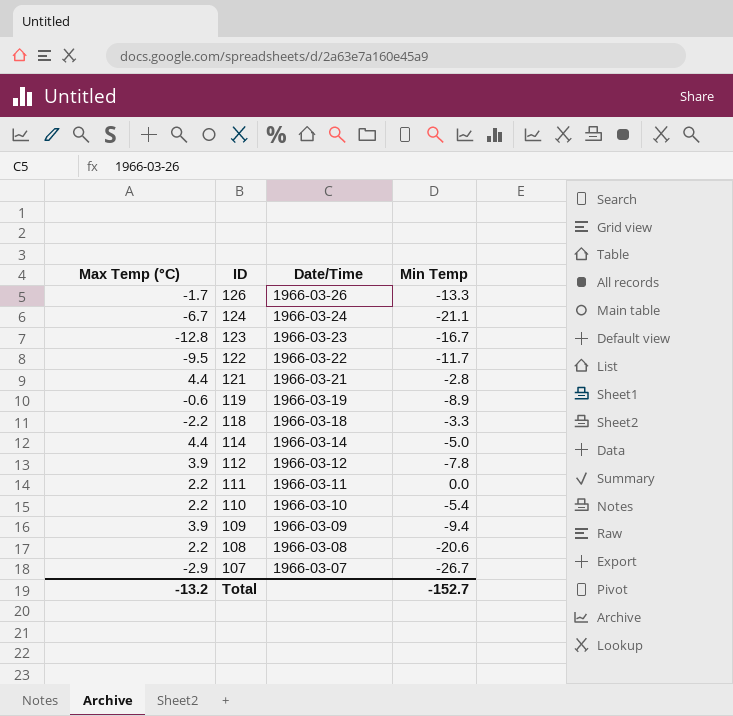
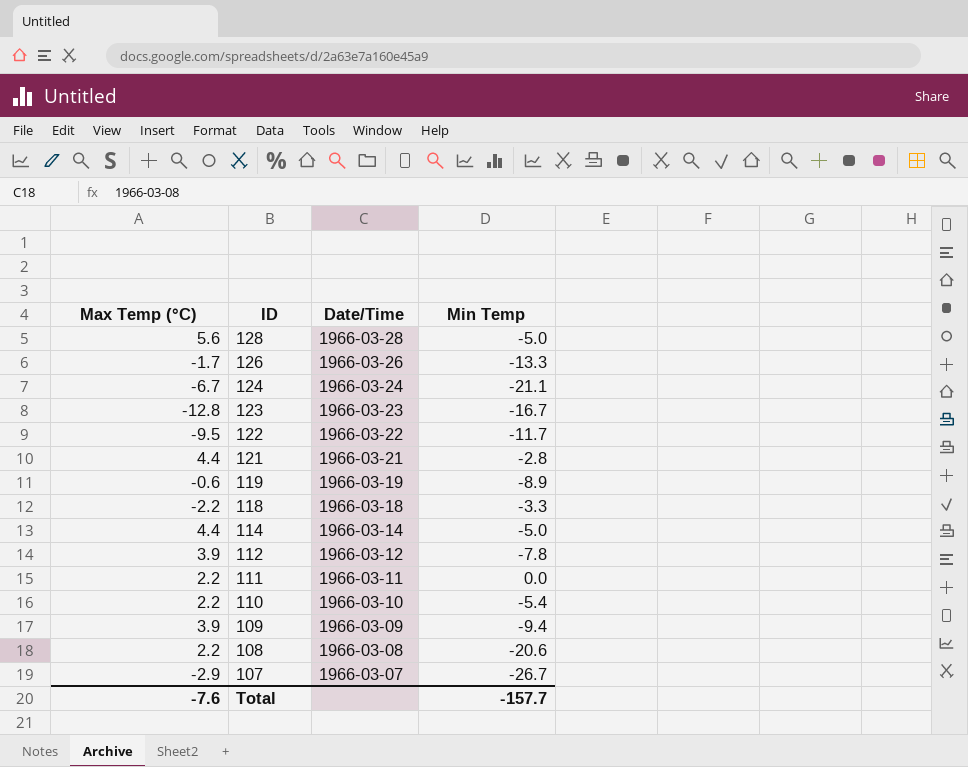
row 128: none -> 5.6 | 1966-03-28 | -5.0
Total | Max Temp (°C): -13.2 -> -7.6
Total | Min Temp: -152.7 -> -157.7

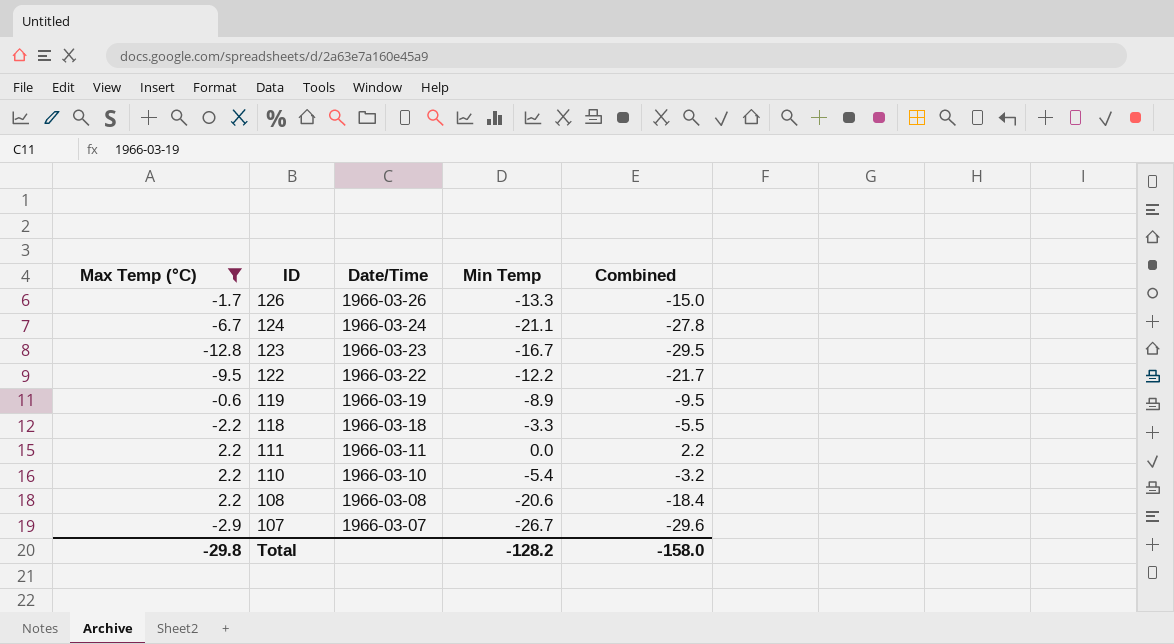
filter: none -> Max Temp (°C) <= 2.2
column Combined | formula: none -> [Max Temp (°C)] + [Min Temp]
122 | Min Temp: -11.7 -> -12.2
Total | Max Temp (°C): -7.6 -> -29.8
Total | Min Temp: -157.7 -> -128.2

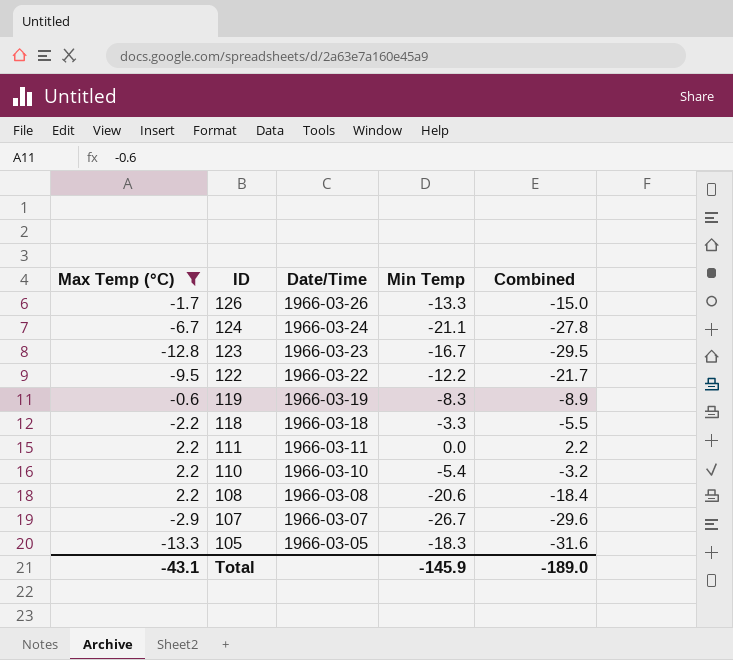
119 | Min Temp: -8.9 -> -8.3
119 | Combined: -9.5 -> -8.9
row 105: none -> -13.3 | 1966-03-05 | -18.3 | -31.6
Total | Max Temp (°C): -29.8 -> -43.1
Total | Min Temp: -128.2 -> -145.9
Total | Combined: -158.0 -> -189.0

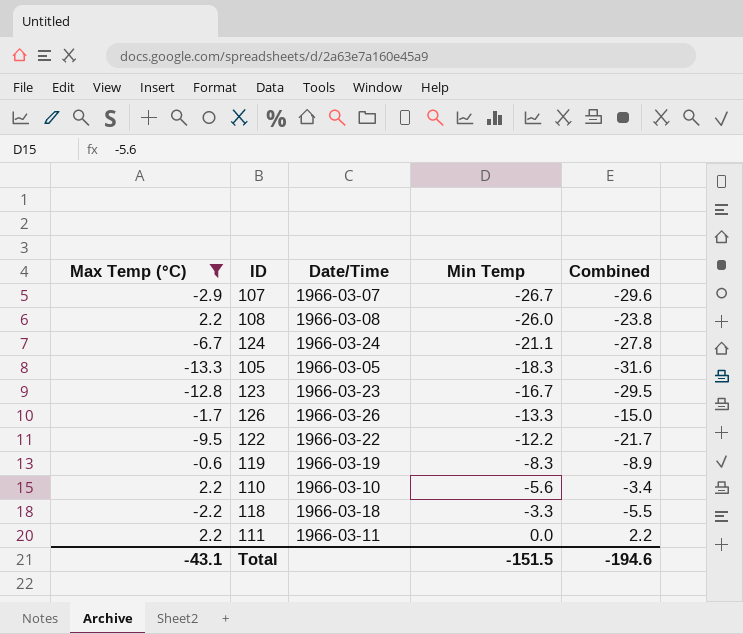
row order: ID descending -> Min Temp ascending
108 | Min Temp: -20.6 -> -26.0
108 | Combined: -18.4 -> -23.8
110 | Min Temp: -5.4 -> -5.6
110 | Combined: -3.2 -> -3.4
Total | Min Temp: -145.9 -> -151.5
Total | Combined: -189.0 -> -194.6

